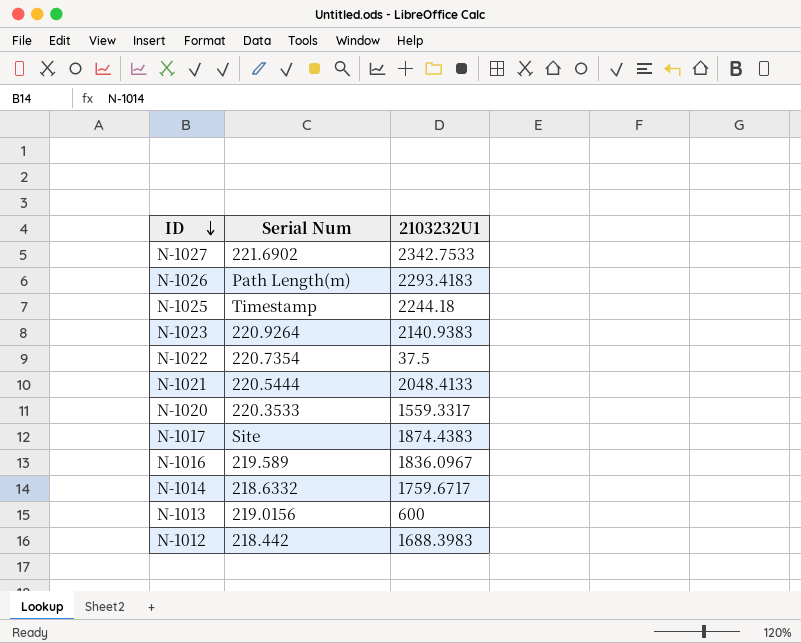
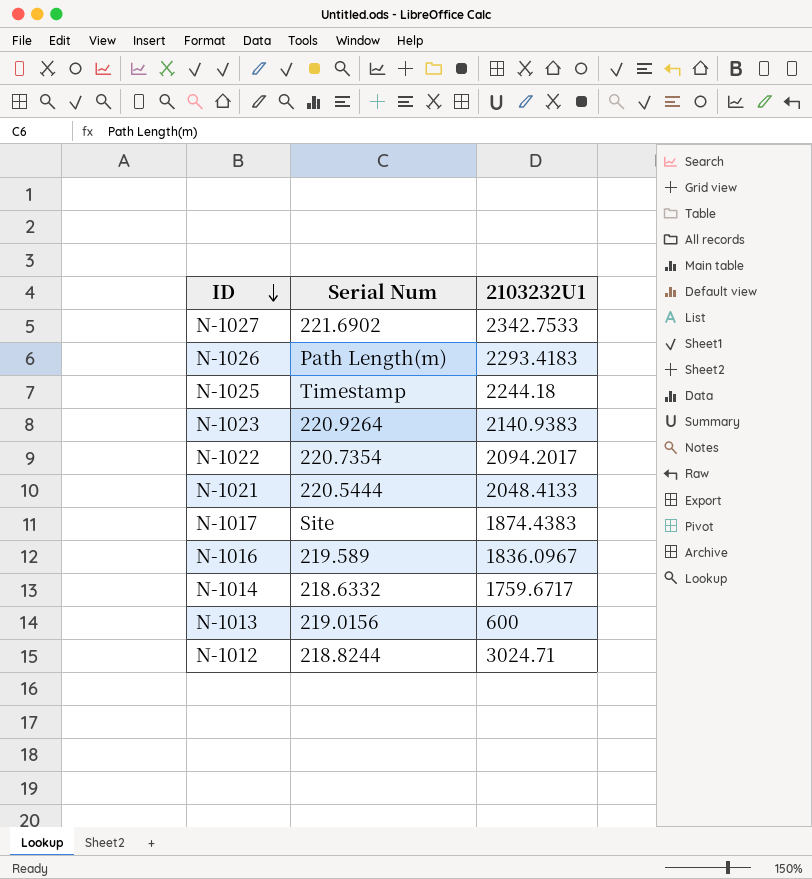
row N-1020: 220.3533 | 1559.3317 -> none
N-1022 | 2103232U1: 37.5 -> 2094.2017
N-1012 | Serial Num: 218.442 -> 218.8244
N-1012 | 2103232U1: 1688.3983 -> 3024.71

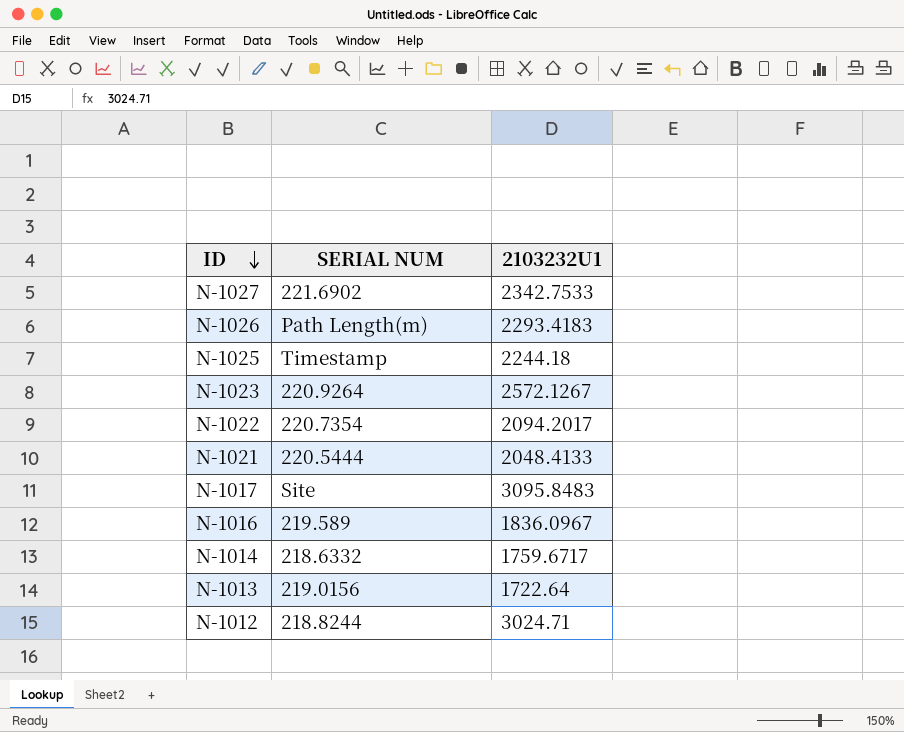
column name: Serial Num -> SERIAL NUM
N-1023 | 2103232U1: 2140.9383 -> 2572.1267
N-1017 | 2103232U1: 1874.4383 -> 3095.8483
N-1013 | 2103232U1: 600 -> 1722.64

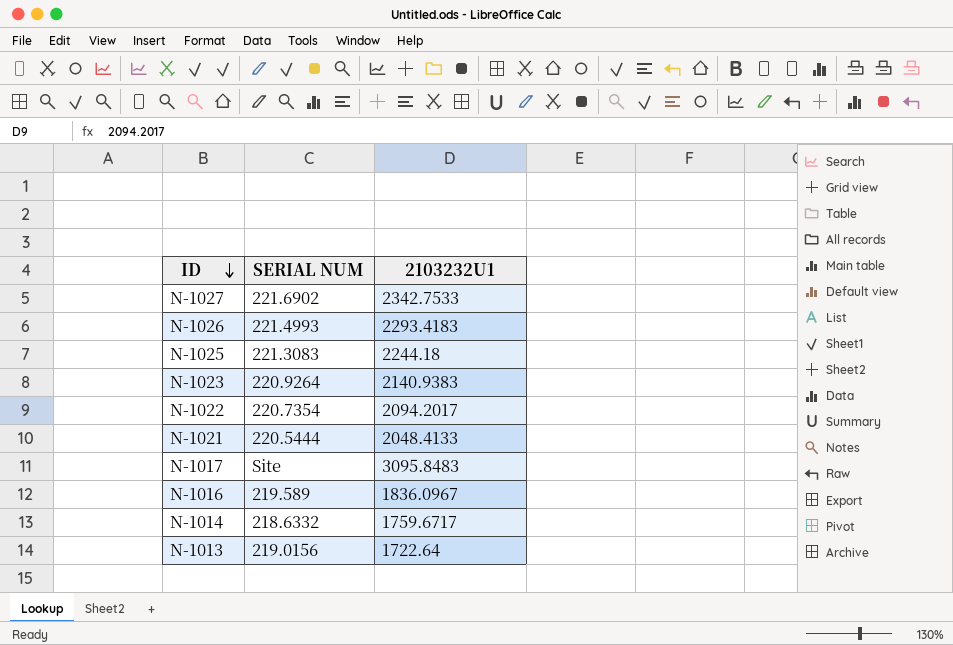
row N-1012: 218.8244 | 3024.71 -> none
N-1026 | SERIAL NUM: Path Length(m) -> 221.4993
N-1025 | SERIAL NUM: Timestamp -> 221.3083
N-1023 | 2103232U1: 2572.1267 -> 2140.9383

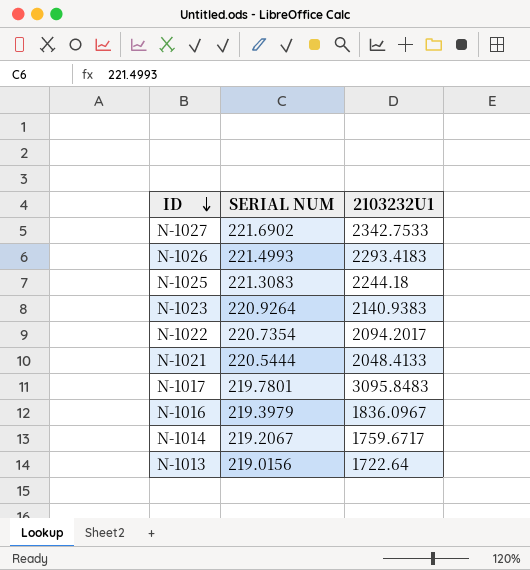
N-1017 | SERIAL NUM: Site -> 219.7801
N-1016 | SERIAL NUM: 219.589 -> 219.3979
N-1014 | SERIAL NUM: 218.6332 -> 219.2067

